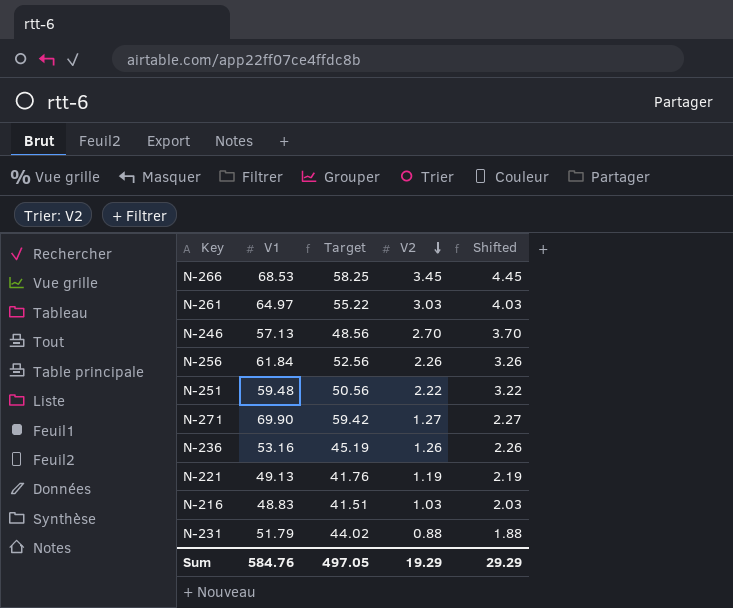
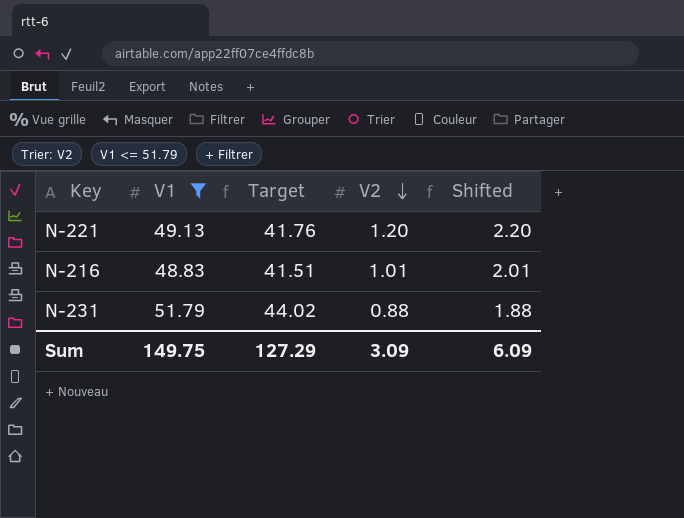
filter: none -> V1 <= 51.79
N-221 | V2: 1.19 -> 1.20
N-221 | Shifted: 2.19 -> 2.20
N-216 | V2: 1.03 -> 1.01
N-216 | Shifted: 2.03 -> 2.01
Sum | V1: 584.76 -> 149.75
Sum | Target: 497.05 -> 127.29
Sum | V2: 19.29 -> 3.09
Sum | Shifted: 29.29 -> 6.09

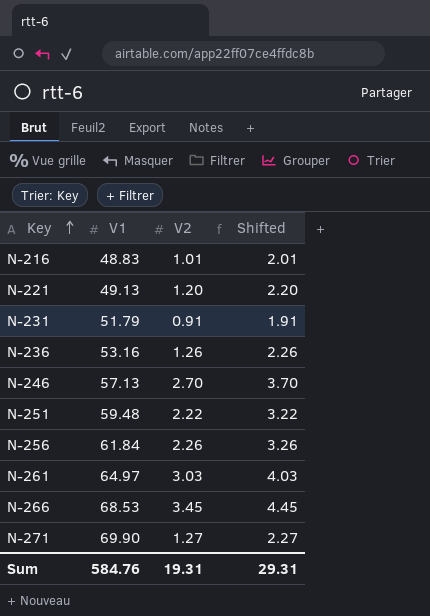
filter: V1 <= 51.79 -> none
row order: V2 descending -> Key ascending
column Target | formula: [V1] * 0.85 -> none
N-231 | V2: 0.88 -> 0.91
N-231 | Shifted: 1.88 -> 1.91
Sum | V1: 149.75 -> 584.76
Sum | V2: 3.09 -> 19.31
Sum | Shifted: 6.09 -> 29.31

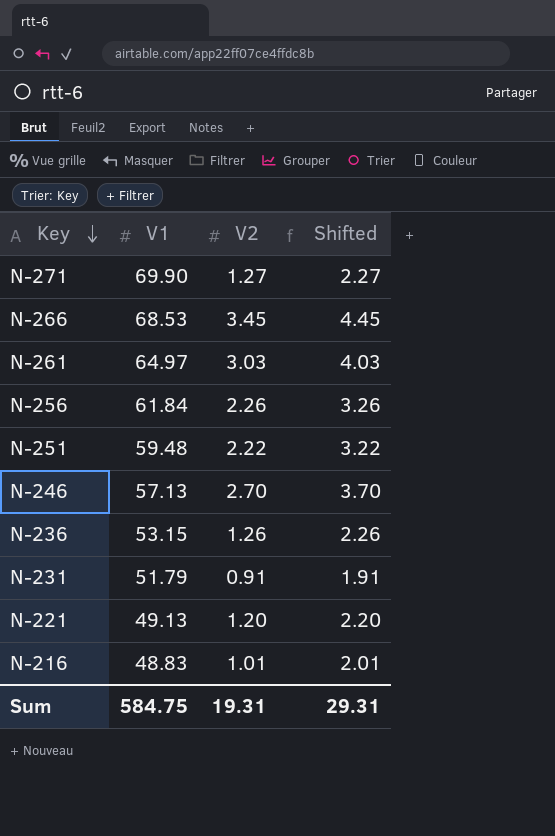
row order: Key ascending -> Key descending
N-236 | V1: 53.16 -> 53.15
Sum | V1: 584.76 -> 584.75

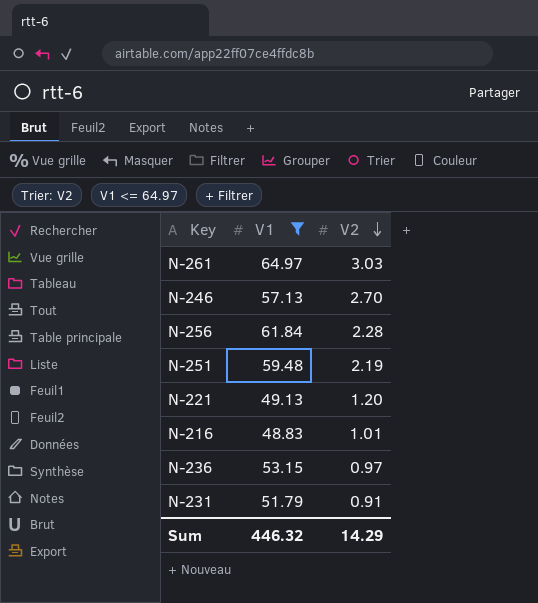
filter: none -> V1 <= 64.97
row order: Key descending -> V2 descending
column Shifted | formula: [V2] + 1 -> none
N-256 | V2: 2.26 -> 2.28
N-251 | V2: 2.22 -> 2.19
N-236 | V2: 1.26 -> 0.97
Sum | V1: 584.75 -> 446.32
Sum | V2: 19.31 -> 14.29

